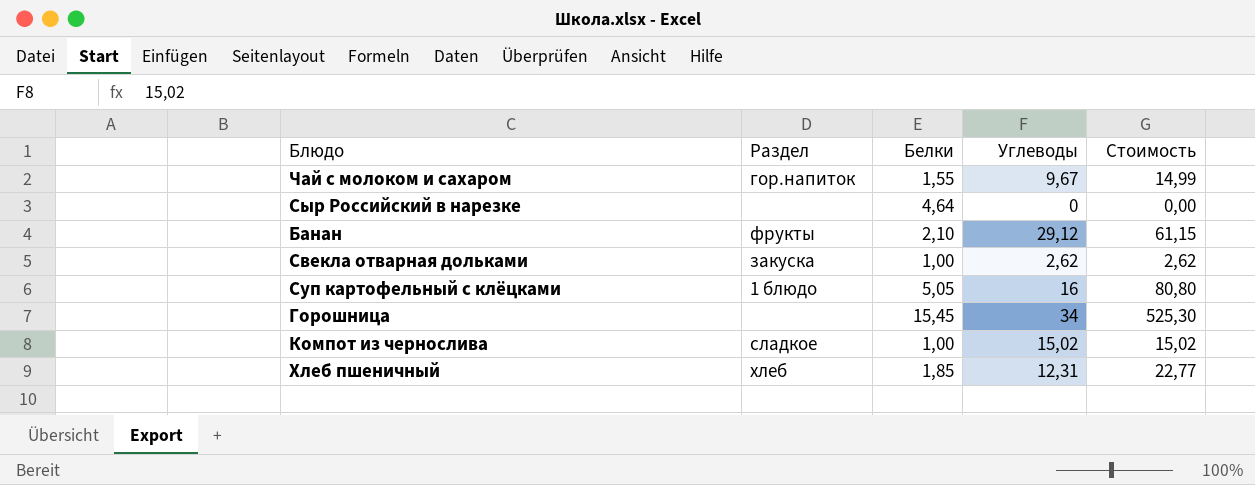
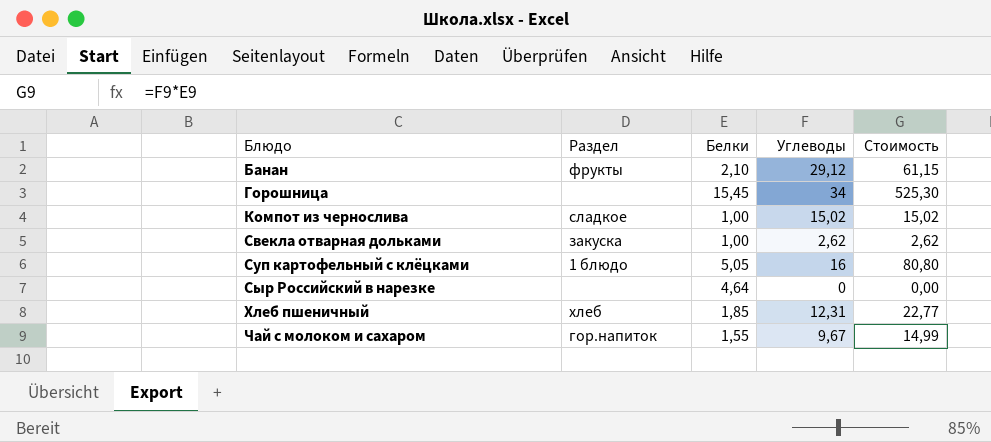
row order: none -> Блюдо ascending

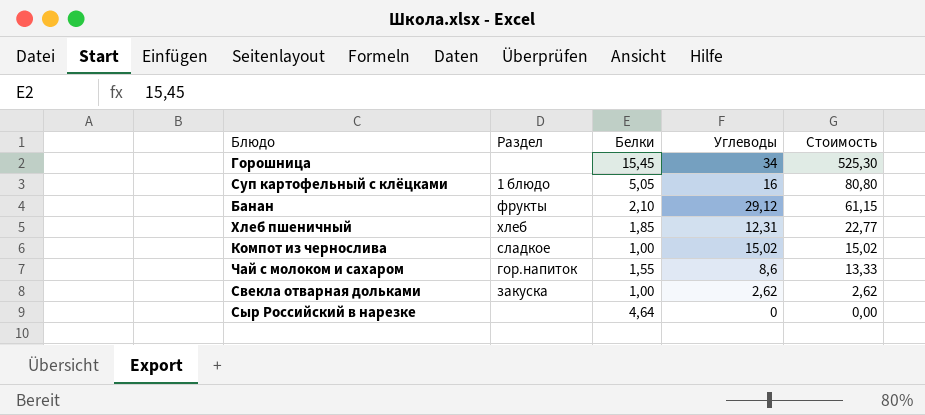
row order: Блюдо ascending -> Стоимость descending
Чай с молоком и сахаром | Углеводы: 9,67 -> 8,6
Чай с молоком и сахаром | Стоимость: 14,99 -> 13,33

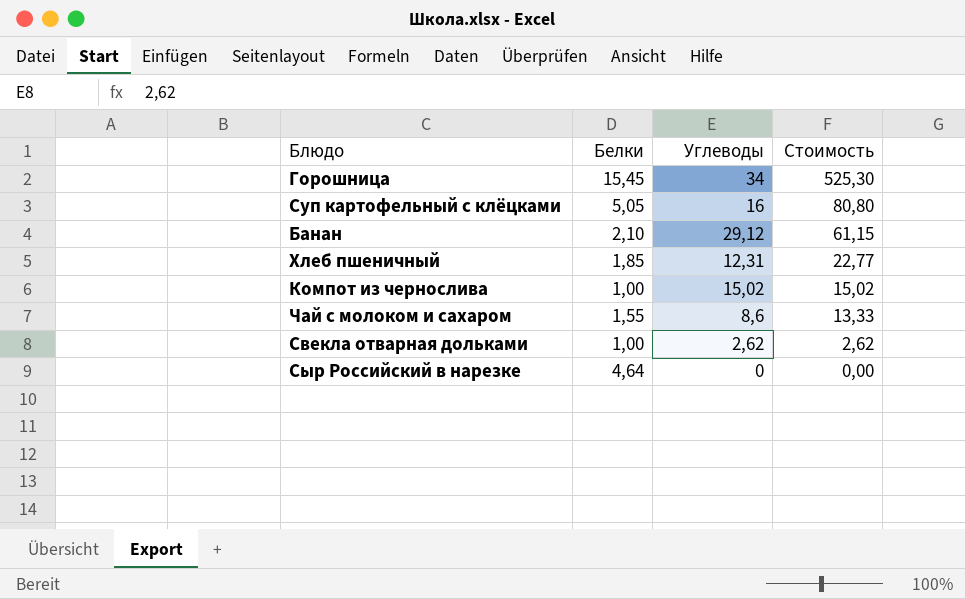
column Раздел | position: 2 -> none

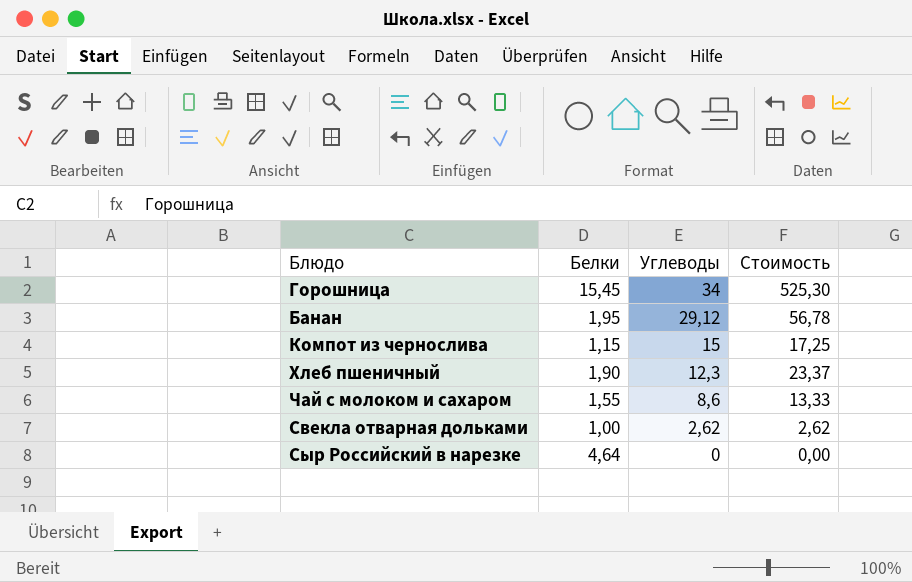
row order: Стоимость descending -> Углеводы descending
row Суп картофельный с клёцками: 5,05 | 16 | 80,80 -> none
Банан | Белки: 2,10 -> 1,95
Банан | Стоимость: 61,15 -> 56,78
Компот из чернослива | Белки: 1,00 -> 1,15
Компот из чернослива | Углеводы: 15,02 -> 15
Компот из чернослива | Стоимость: 15,02 -> 17,25
Хлеб пшеничный | Белки: 1,85 -> 1,90
Хлеб пшеничный | Углеводы: 12,31 -> 12,3
Хлеб пшеничный | Стоимость: 22,77 -> 23,37

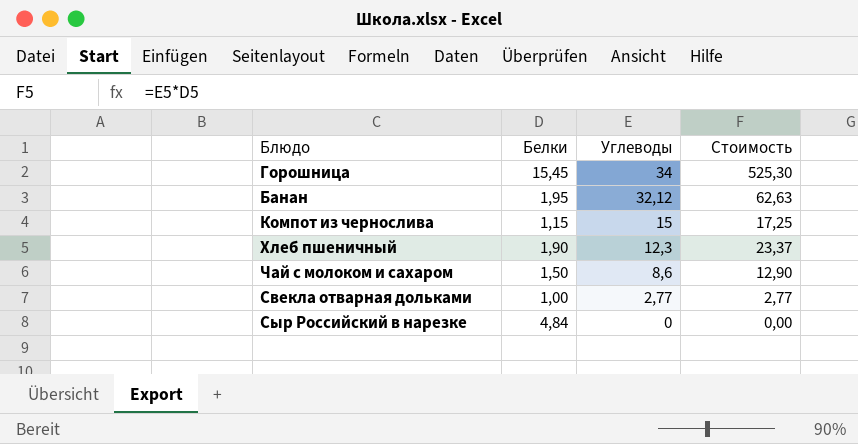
Банан | Углеводы: 29,12 -> 32,12
Банан | Стоимость: 56,78 -> 62,63
Чай с молоком и сахаром | Белки: 1,55 -> 1,50
Чай с молоком и сахаром | Стоимость: 13,33 -> 12,90
Свекла отварная дольками | Углеводы: 2,62 -> 2,77
Свекла отварная дольками | Стоимость: 2,62 -> 2,77
Сыр Российский в нарезке | Белки: 4,64 -> 4,84

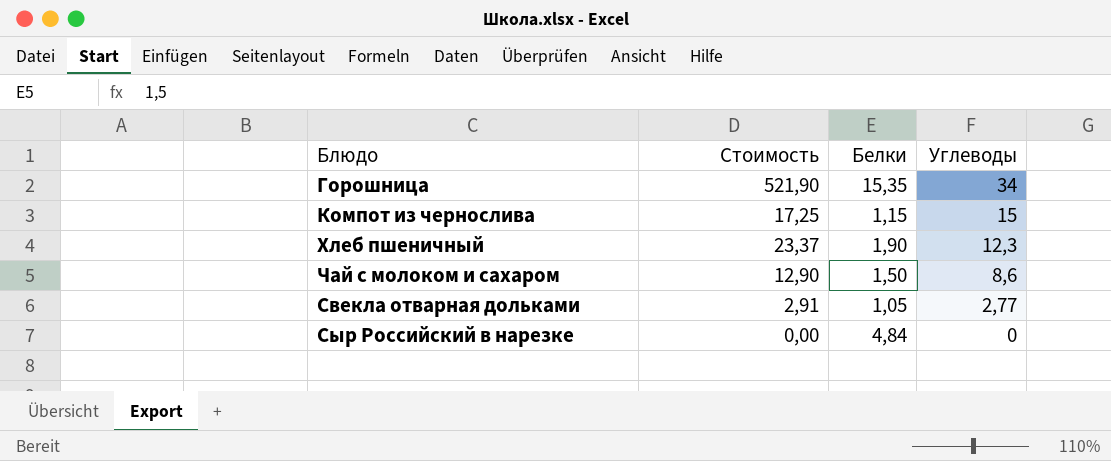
column Стоимость | position: 4 -> 2
row Банан: 1,95 | 32,12 | 62,63 -> none
Горошница | Стоимость: 525,30 -> 521,90
Горошница | Белки: 15,45 -> 15,35
Свекла отварная дольками | Стоимость: 2,77 -> 2,91
Свекла отварная дольками | Белки: 1,00 -> 1,05

